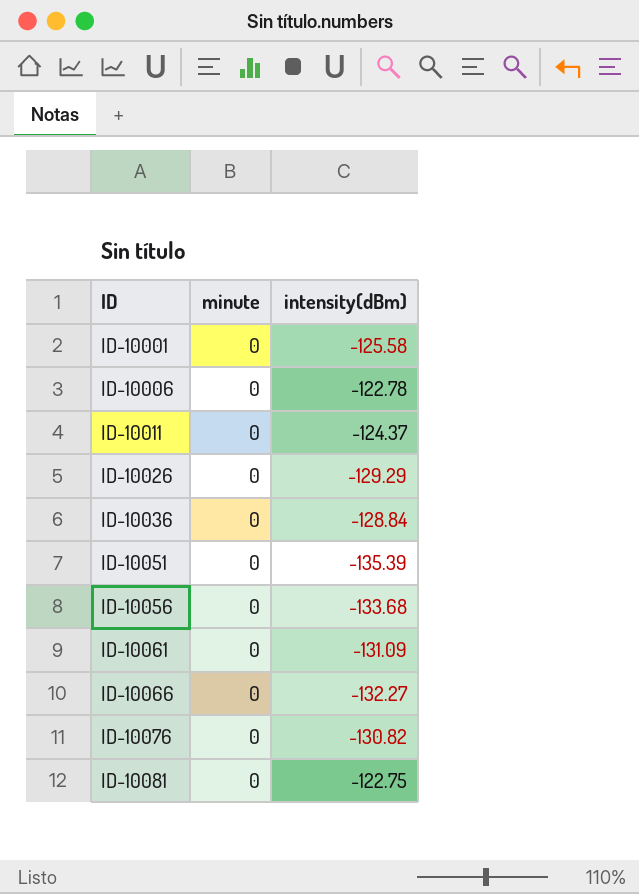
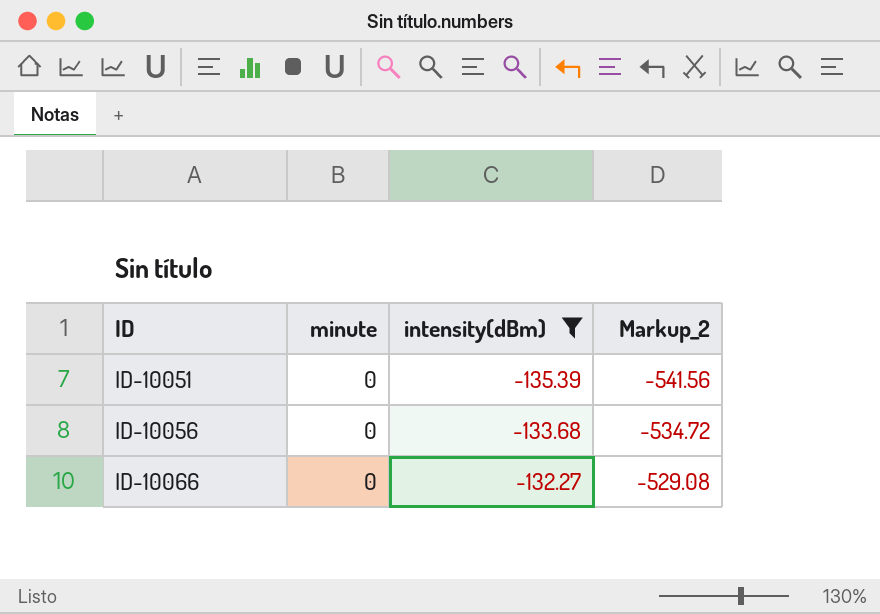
filter: none -> intensity(dBm) <= -132.27
column Markup_2 | formula: none -> [intensity(dBm)] * 4

